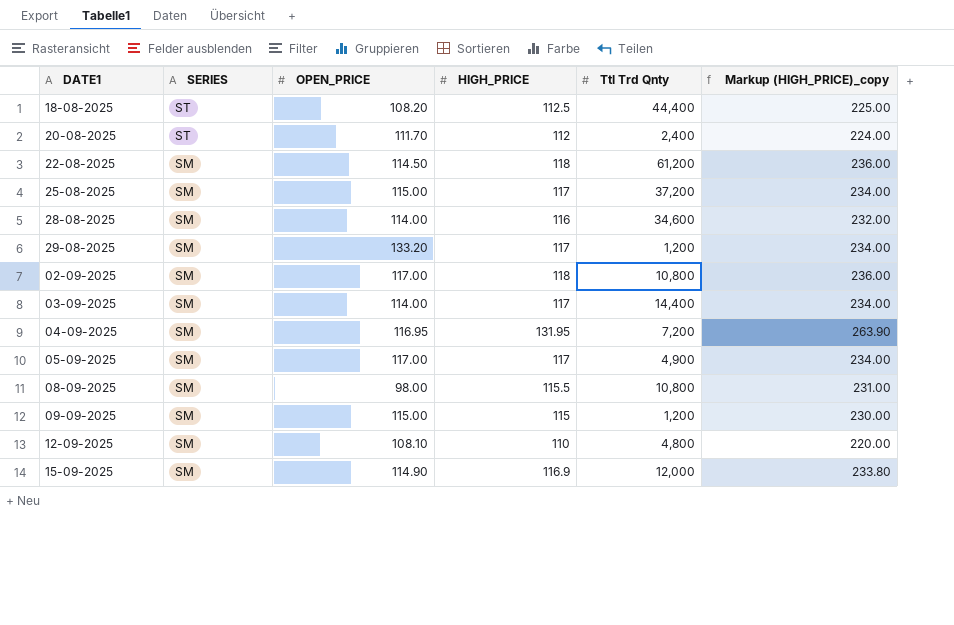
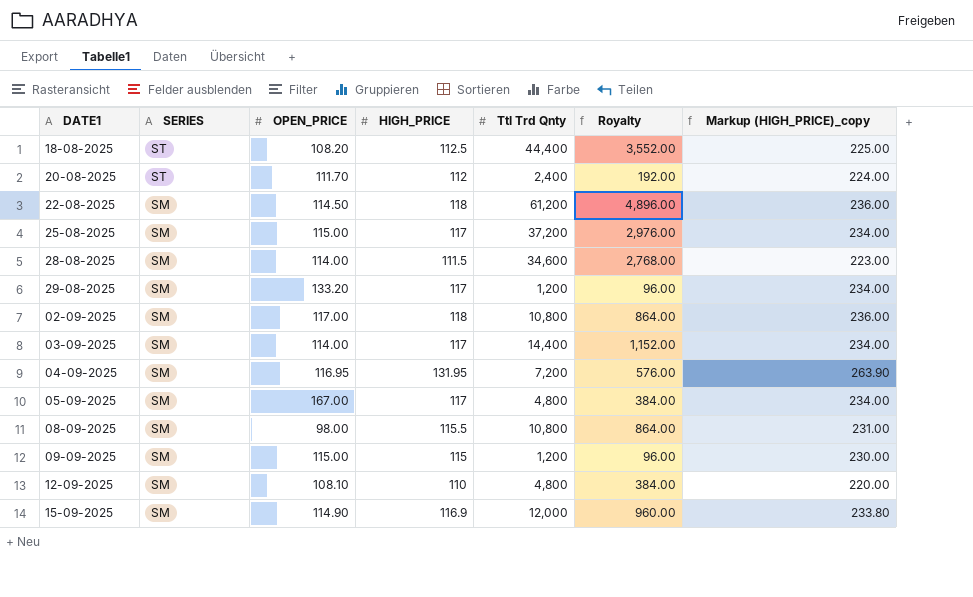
column Royalty | formula: none -> [Ttl Trd Qnty] * 0.08
28-08-2025 | HIGH_PRICE: 116 -> 111.5
28-08-2025 | Markup (HIGH_PRICE)_copy: 232.00 -> 223.00
05-09-2025 | OPEN_PRICE: 117.00 -> 167.00
05-09-2025 | Ttl Trd Qnty: 4,900 -> 4,800

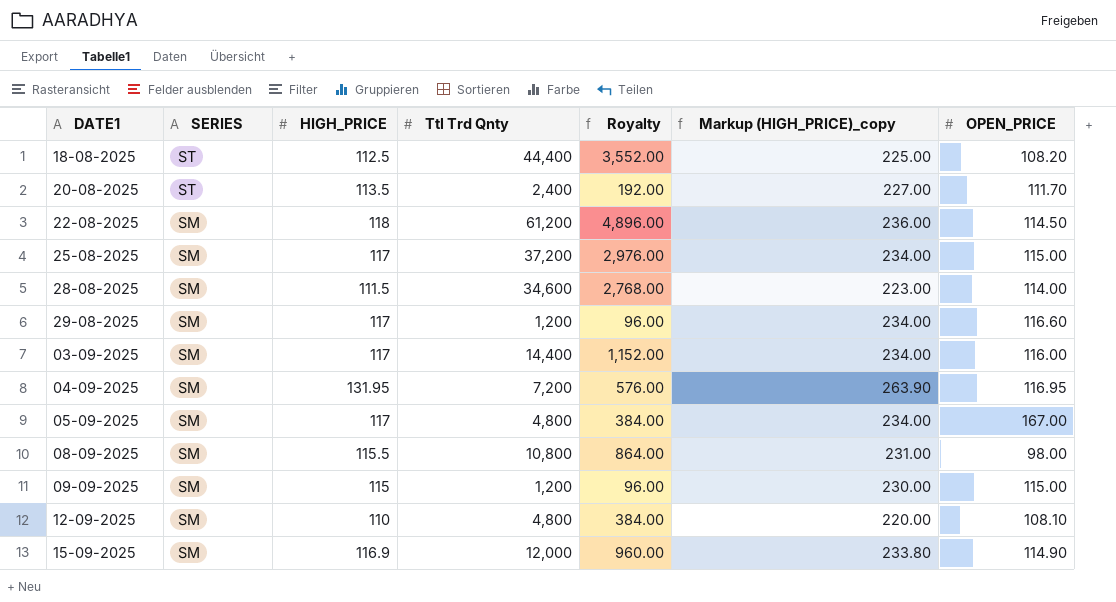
column OPEN_PRICE | position: 3 -> 7
row 02-09-2025: SM | 117.00 | 118 | 10,800 | 864.00 | 236.00 -> none
20-08-2025 | HIGH_PRICE: 112 -> 113.5
20-08-2025 | Markup (HIGH_PRICE)_copy: 224.00 -> 227.00
29-08-2025 | OPEN_PRICE: 133.20 -> 116.60
03-09-2025 | OPEN_PRICE: 114.00 -> 116.00

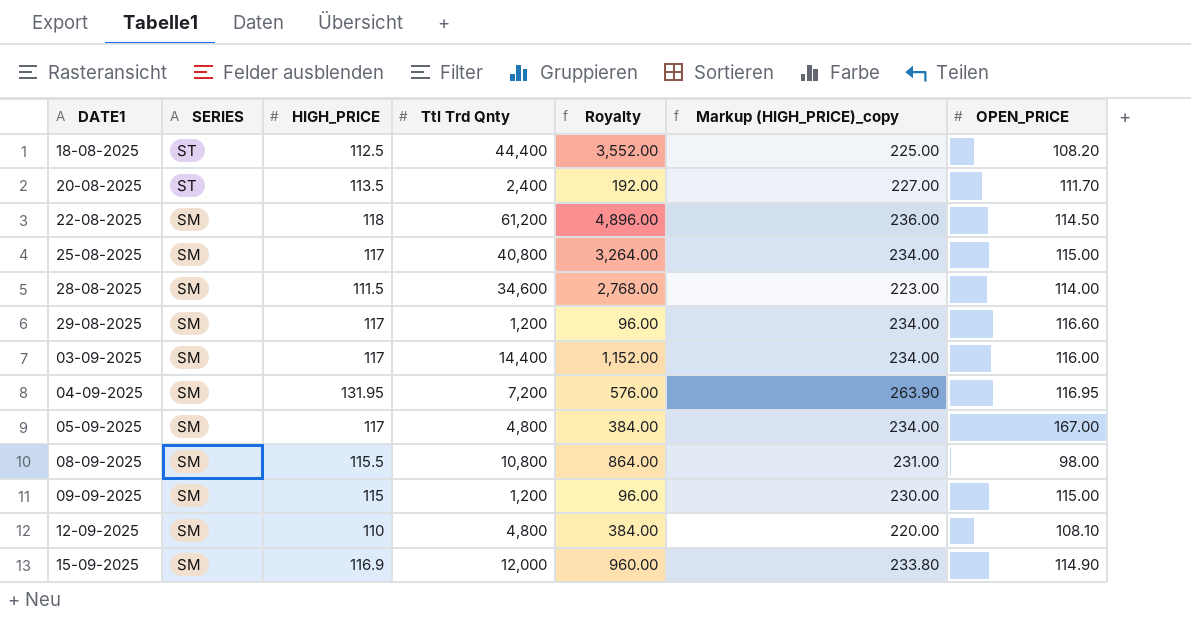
25-08-2025 | Ttl Trd Qnty: 37,200 -> 40,800
25-08-2025 | Royalty: 2,976.00 -> 3,264.00

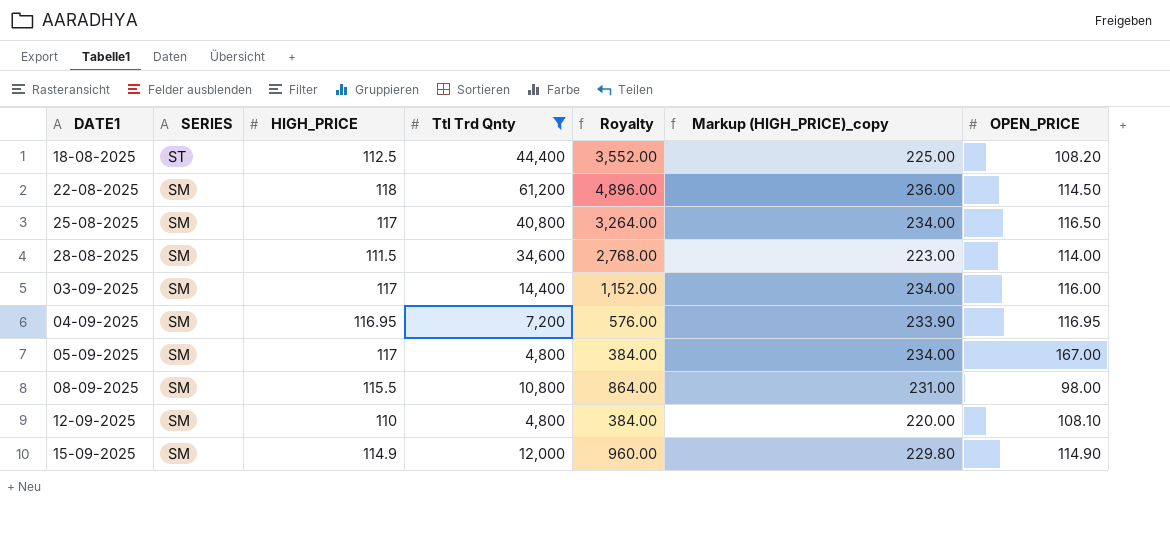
filter: none -> Ttl Trd Qnty >= 4,800
25-08-2025 | OPEN_PRICE: 115.00 -> 116.50
04-09-2025 | HIGH_PRICE: 131.95 -> 116.95
04-09-2025 | Markup (HIGH_PRICE)_copy: 263.90 -> 233.90
15-09-2025 | HIGH_PRICE: 116.9 -> 114.9
15-09-2025 | Markup (HIGH_PRICE)_copy: 233.80 -> 229.80

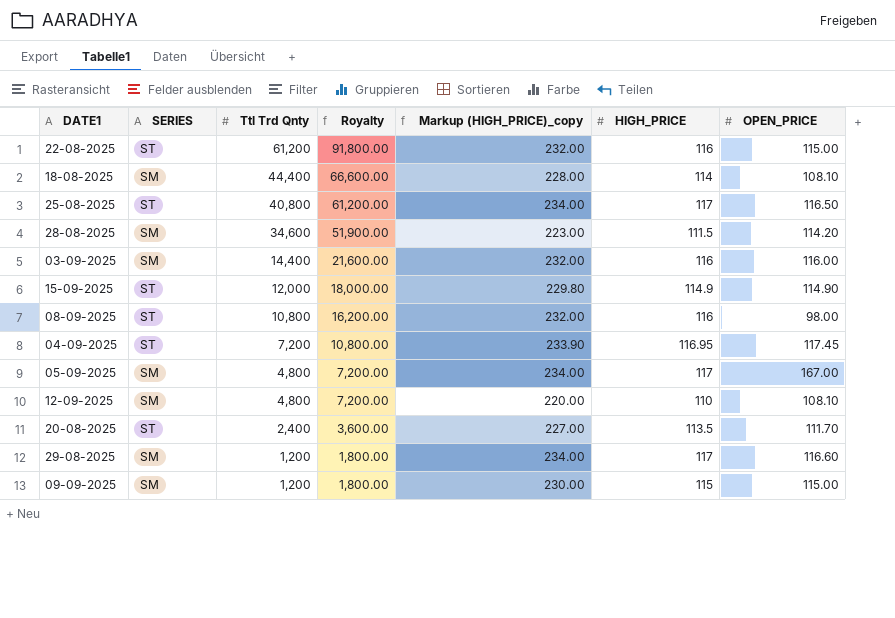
filter: Ttl Trd Qnty >= 4,800 -> none
row order: DATE1 ascending -> Ttl Trd Qnty descending
column Royalty | formula: [Ttl Trd Qnty] * 0.08 -> [Ttl Trd Qnty] * 1.5
column HIGH_PRICE | position: 3 -> 6
22-08-2025 | SERIES: SM -> ST
22-08-2025 | Markup (HIGH_PRICE)_copy: 236.00 -> 232.00
22-08-2025 | HIGH_PRICE: 118 -> 116
22-08-2025 | OPEN_PRICE: 114.50 -> 115.00
18-08-2025 | SERIES: ST -> SM
18-08-2025 | Markup (HIGH_PRICE)_copy: 225.00 -> 228.00
18-08-2025 | HIGH_PRICE: 112.5 -> 114
18-08-2025 | OPEN_PRICE: 108.20 -> 108.10
25-08-2025 | SERIES: SM -> ST
28-08-2025 | OPEN_PRICE: 114.00 -> 114.20
03-09-2025 | Markup (HIGH_PRICE)_copy: 234.00 -> 232.00
03-09-2025 | HIGH_PRICE: 117 -> 116
15-09-2025 | SERIES: SM -> ST
08-09-2025 | SERIES: SM -> ST
08-09-2025 | Markup (HIGH_PRICE)_copy: 231.00 -> 232.00
08-09-2025 | HIGH_PRICE: 115.5 -> 116
04-09-2025 | SERIES: SM -> ST
04-09-2025 | OPEN_PRICE: 116.95 -> 117.45

